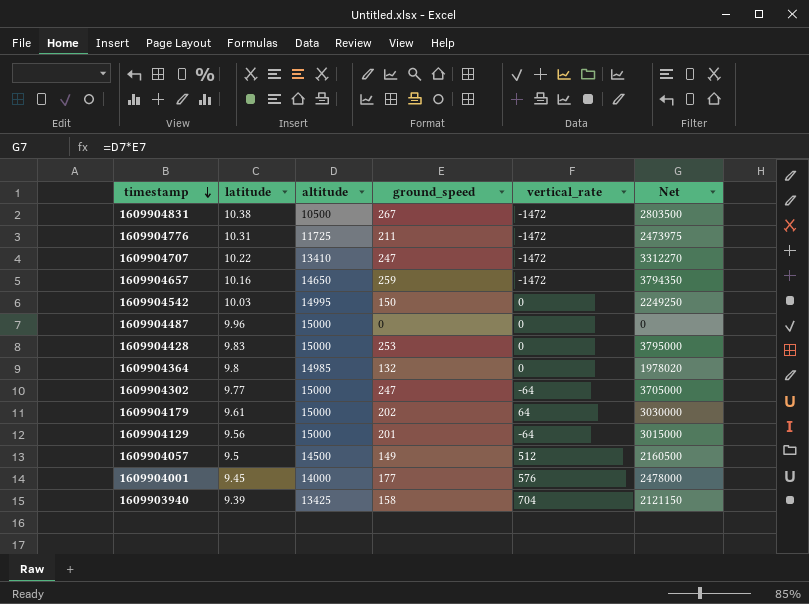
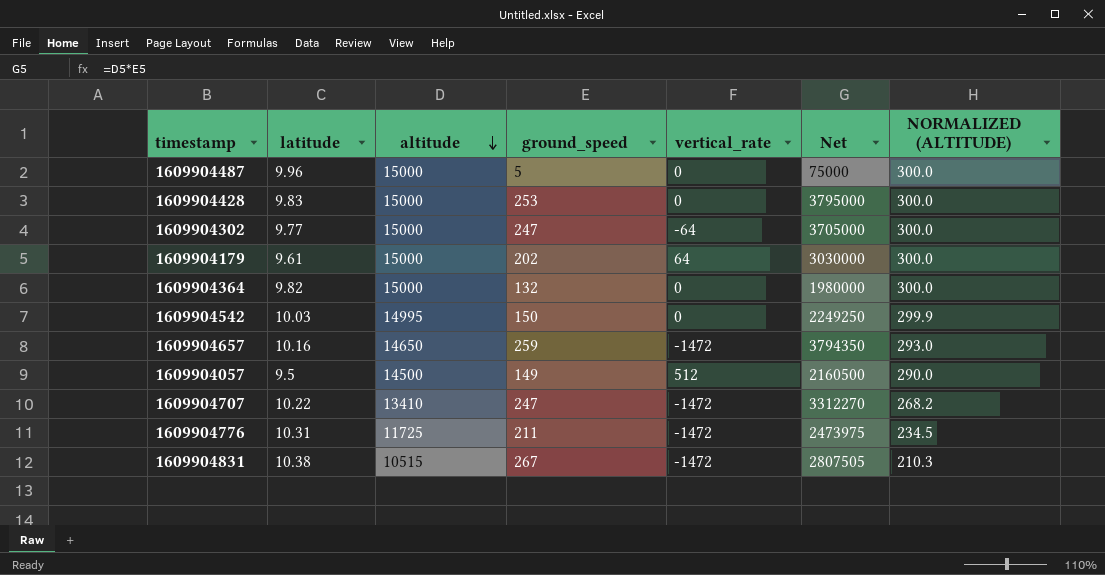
row order: timestamp descending -> altitude descending
column NORMALIZED (ALTITUDE) | formula: none -> [altitude] * 0.02
row 1609904129: 9.56 | 15000 | 201 | -64 | 3015000 -> none
row 1609904001: 9.45 | 14000 | 177 | 576 | 2478000 -> none
row 1609903940: 9.39 | 13425 | 158 | 704 | 2121150 -> none
1609904487 | ground_speed: 0 -> 5
1609904487 | Net: 0 -> 75000
1609904364 | latitude: 9.8 -> 9.82
1609904364 | altitude: 14985 -> 15000
1609904364 | Net: 1978020 -> 1980000
1609904831 | altitude: 10500 -> 10515
1609904831 | Net: 2803500 -> 2807505

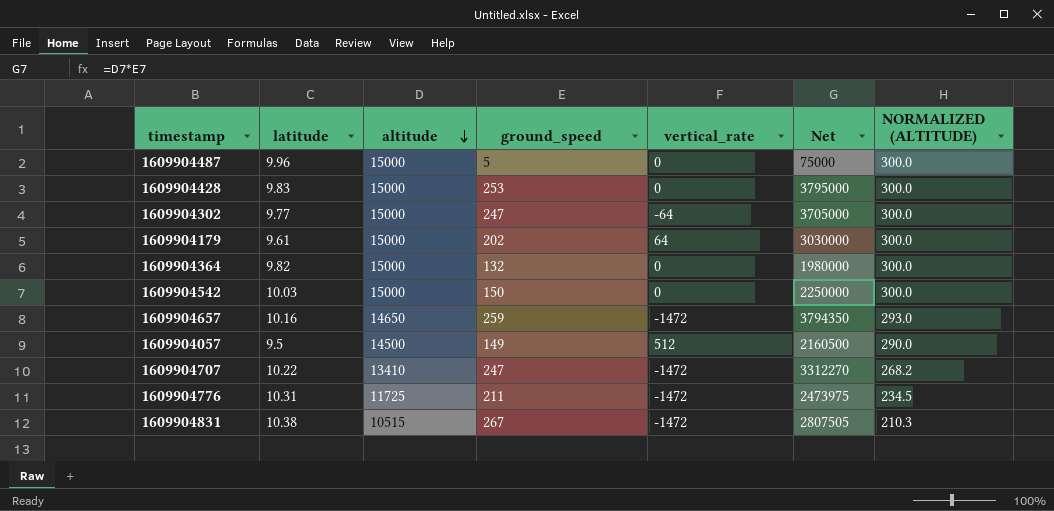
1609904542 | altitude: 14995 -> 15000
1609904542 | Net: 2249250 -> 2250000
1609904542 | NORMALIZED (ALTITUDE): 299.9 -> 300.0

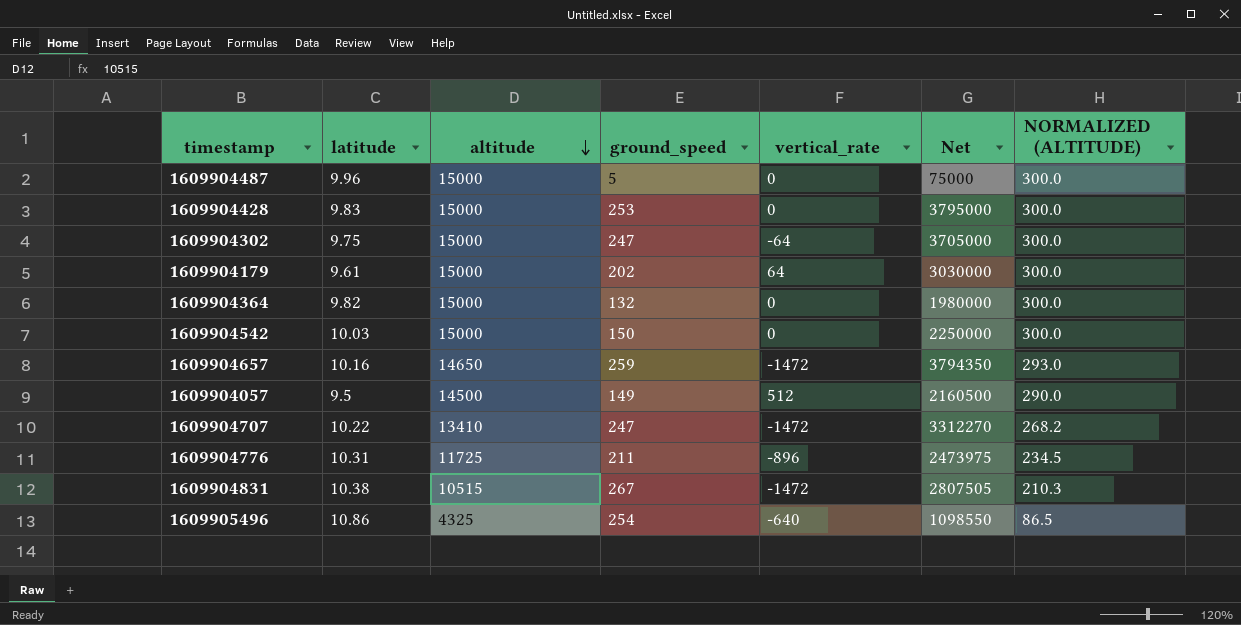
1609904302 | latitude: 9.77 -> 9.75
1609904776 | vertical_rate: -1472 -> -896
row 1609905496: none -> 10.86 | 4325 | 254 | -640 | 1098550 | 86.5

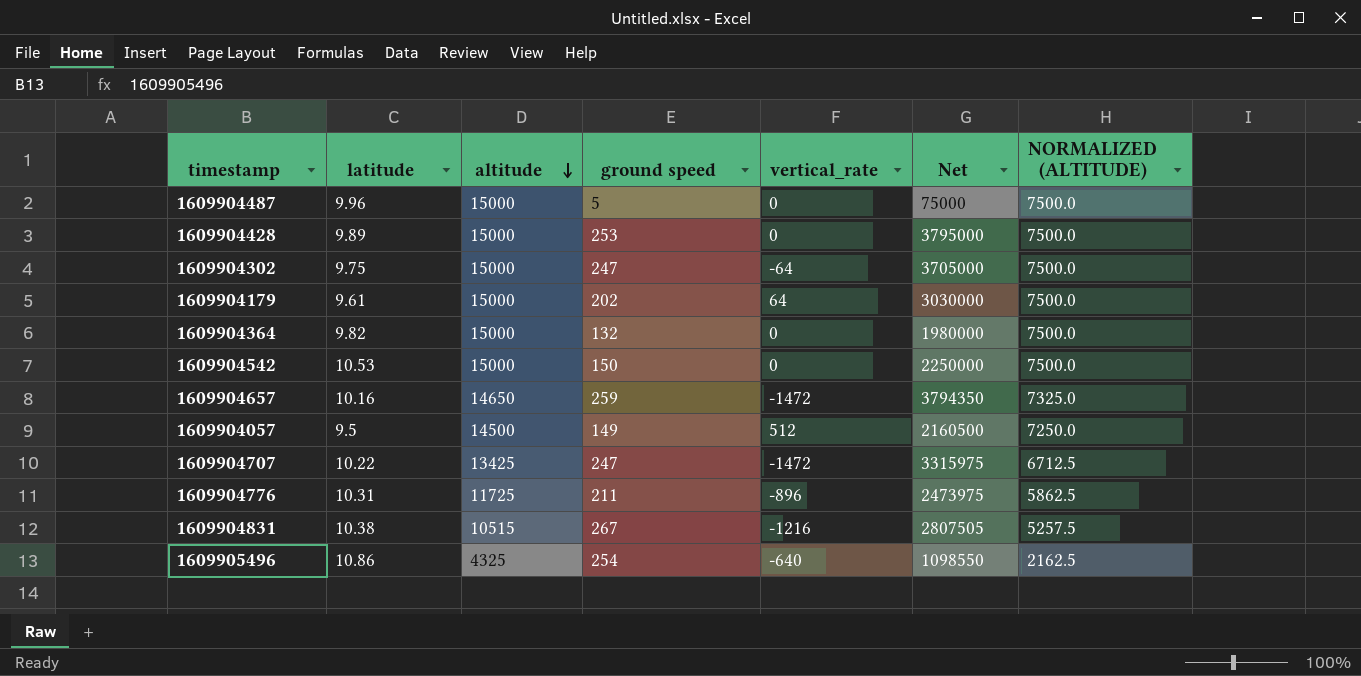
column name: ground_speed -> ground speed
column NORMALIZED (ALTITUDE) | formula: [altitude] * 0.02 -> [altitude] * 0.5
1609904428 | latitude: 9.83 -> 9.89
1609904542 | latitude: 10.03 -> 10.53
1609904707 | altitude: 13410 -> 13425
1609904707 | Net: 3312270 -> 3315975
1609904831 | vertical_rate: -1472 -> -1216

